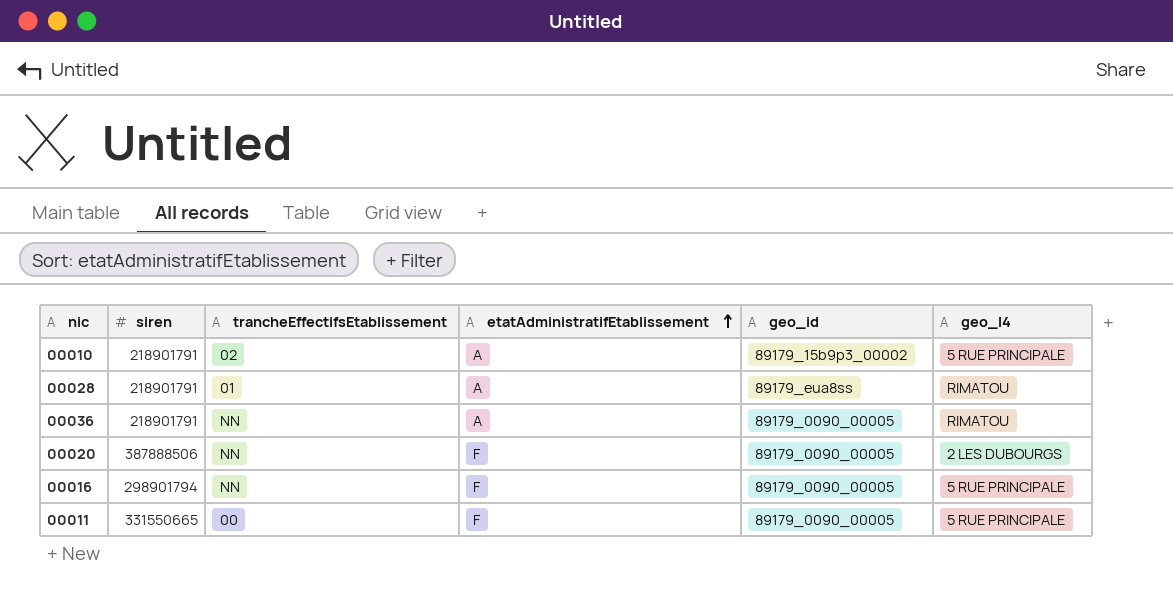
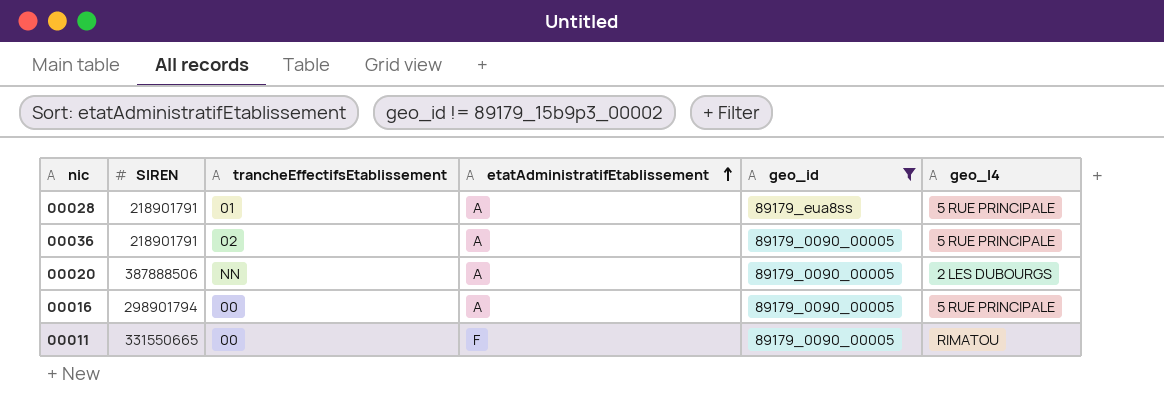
filter: none -> geo_id != 89179_15b9p3_00002
column name: siren -> SIREN
00028 | geo_l4: RIMATOU -> 5 RUE PRINCIPALE
00036 | trancheEffectifsEtablissement: NN -> 02
00036 | geo_l4: RIMATOU -> 5 RUE PRINCIPALE
00020 | etatAdministratifEtablissement: F -> A
00016 | trancheEffectifsEtablissement: NN -> 00
00016 | etatAdministratifEtablissement: F -> A
00011 | geo_l4: 5 RUE PRINCIPALE -> RIMATOU

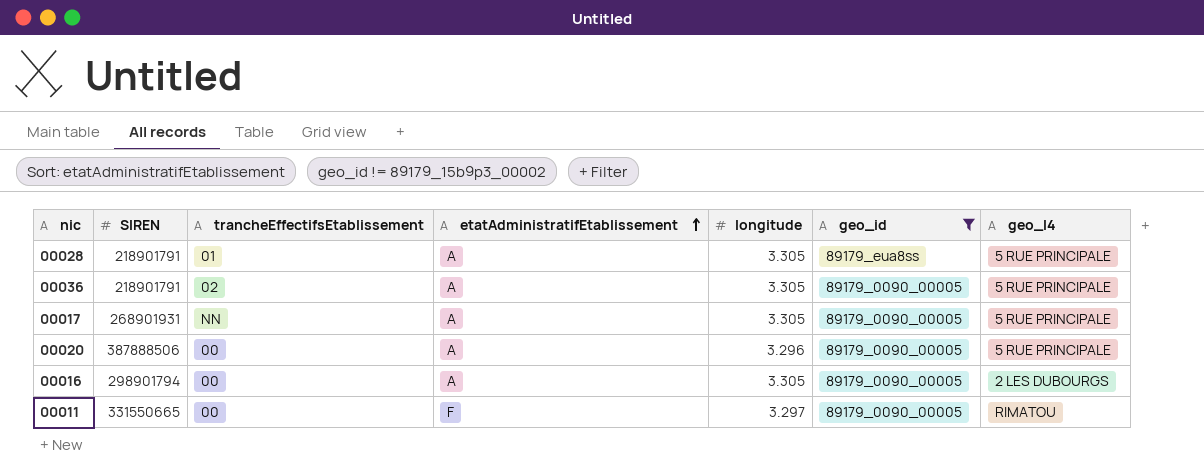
column longitude | position: none -> 5
row 00017: none -> 268901931 | NN | A | 3.305 | 89179_0090_00005 | 5 RUE PRINCIPALE
00020 | trancheEffectifsEtablissement: NN -> 00
00020 | geo_l4: 2 LES DUBOURGS -> 5 RUE PRINCIPALE
00016 | geo_l4: 5 RUE PRINCIPALE -> 2 LES DUBOURGS

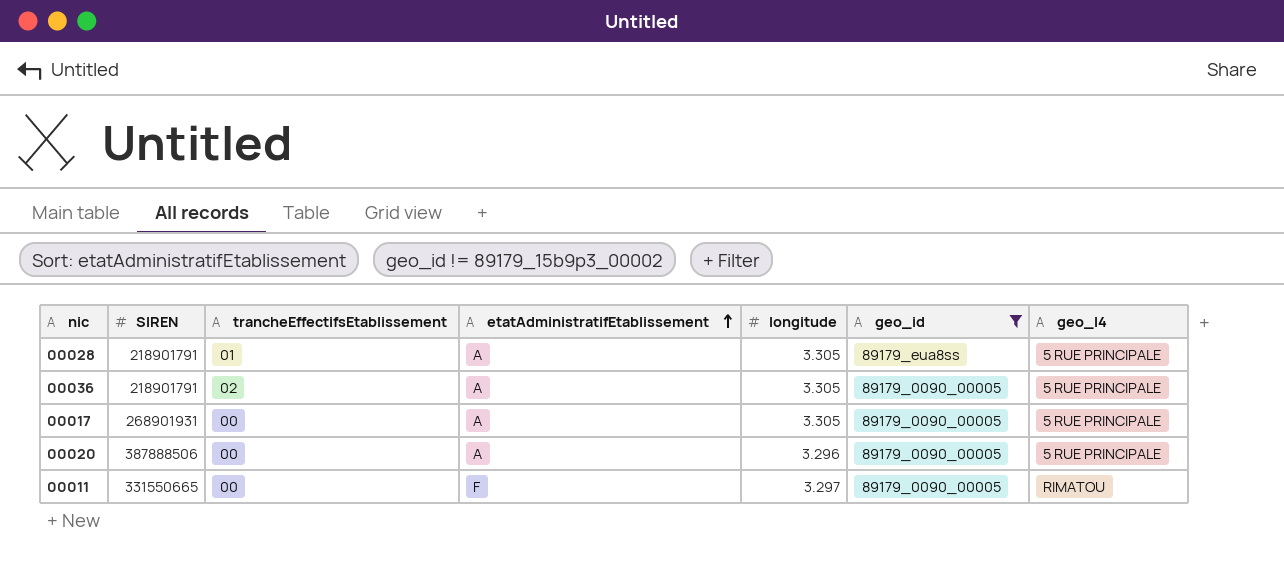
row 00016: 298901794 | 00 | A | 3.305 | 89179_0090_00005 | 2 LES DUBOURGS -> none
00017 | trancheEffectifsEtablissement: NN -> 00

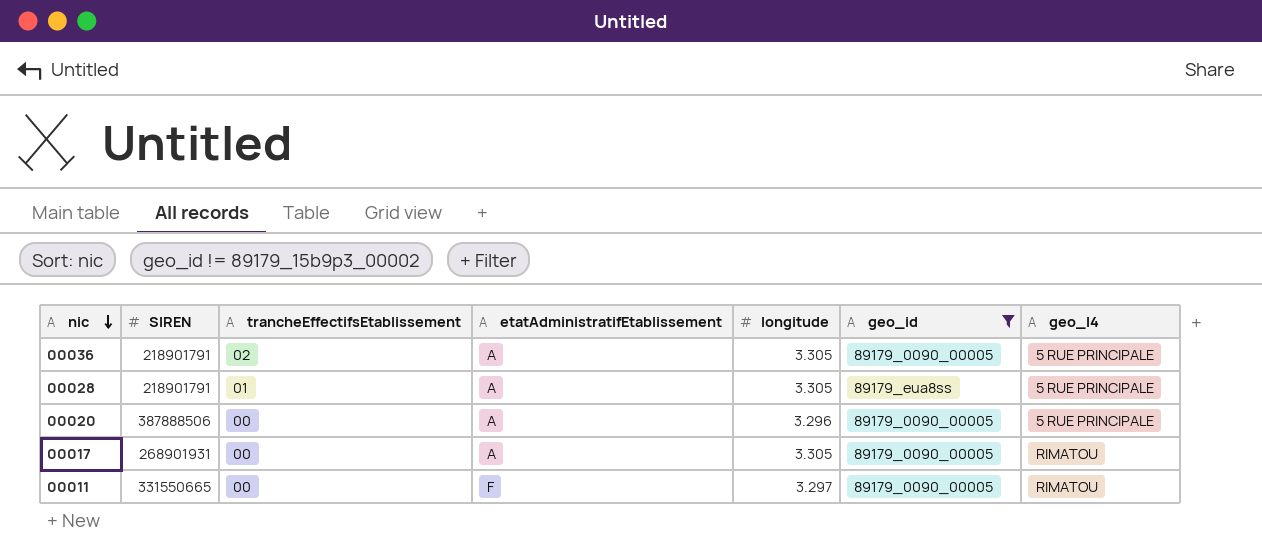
row order: etatAdministratifEtablissement ascending -> nic descending
00017 | geo_l4: 5 RUE PRINCIPALE -> RIMATOU

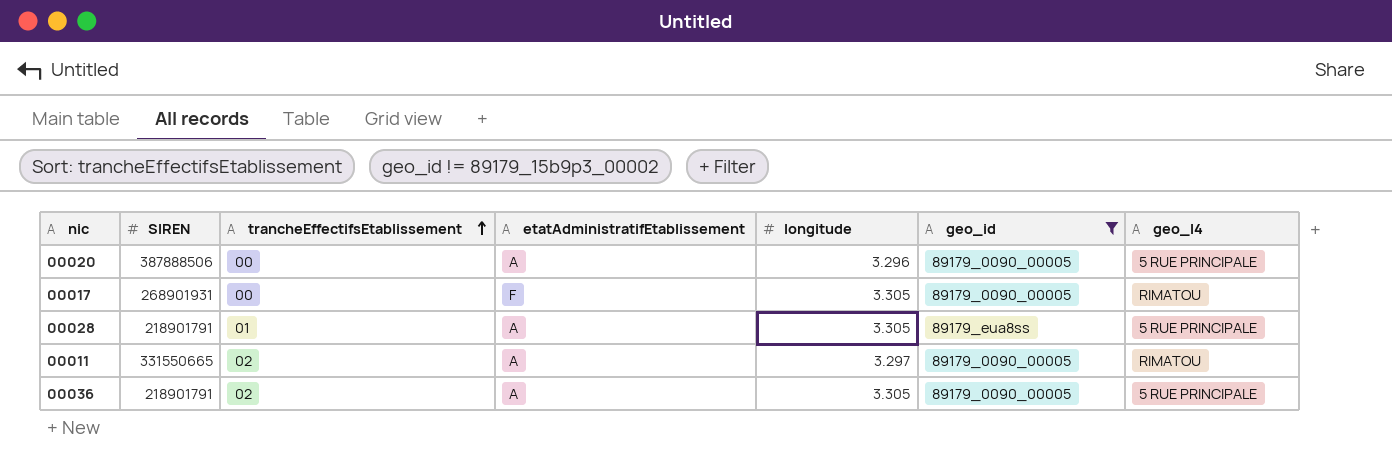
row order: nic descending -> trancheEffectifsEtablissement ascending
00017 | etatAdministratifEtablissement: A -> F
00011 | trancheEffectifsEtablissement: 00 -> 02
00011 | etatAdministratifEtablissement: F -> A

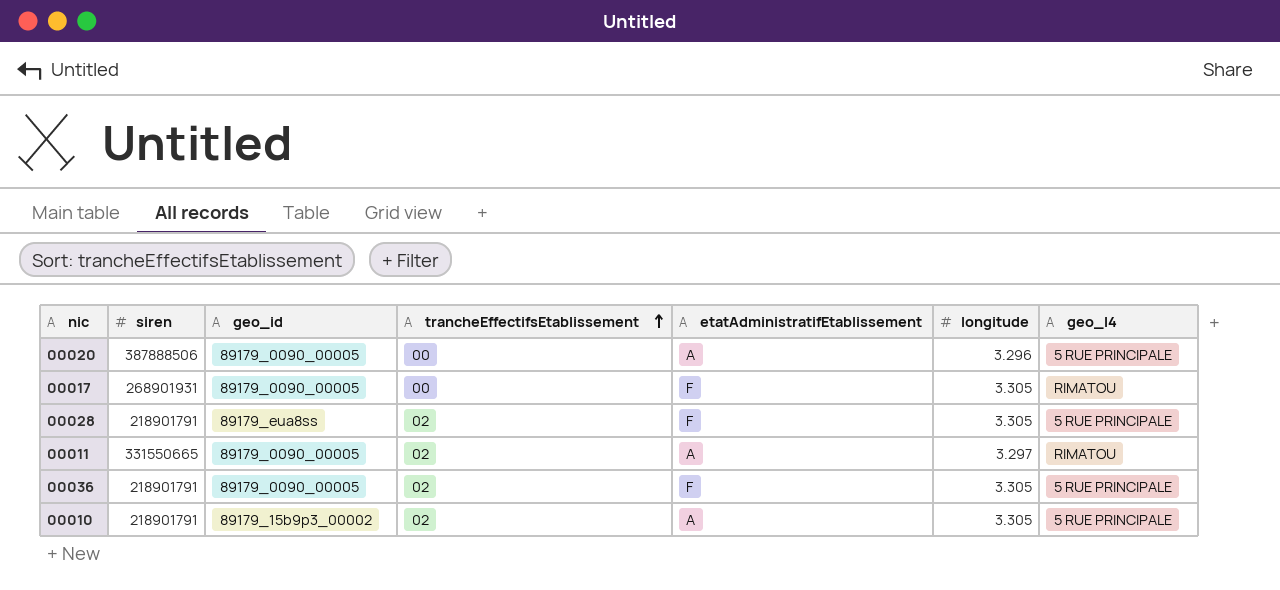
filter: geo_id != 89179_15b9p3_00002 -> none
column name: SIREN -> siren
column geo_id | position: 6 -> 3
00028 | trancheEffectifsEtablissement: 01 -> 02
00028 | etatAdministratifEtablissement: A -> F
00036 | etatAdministratifEtablissement: A -> F

